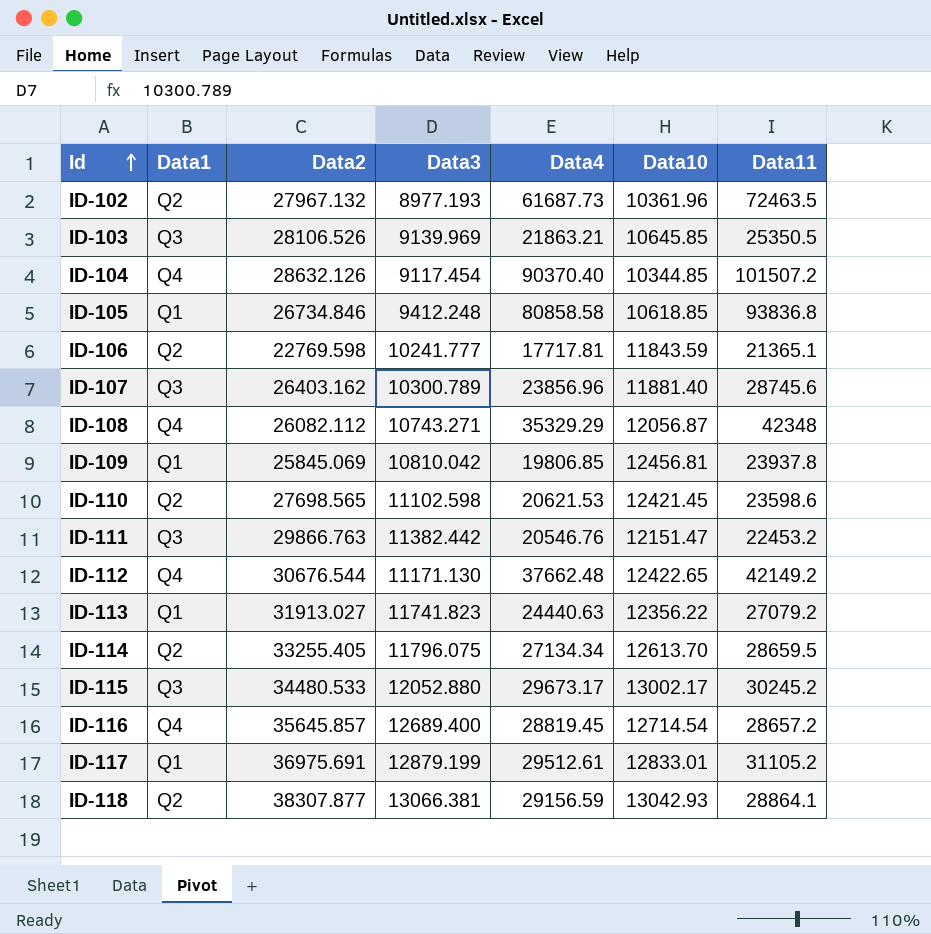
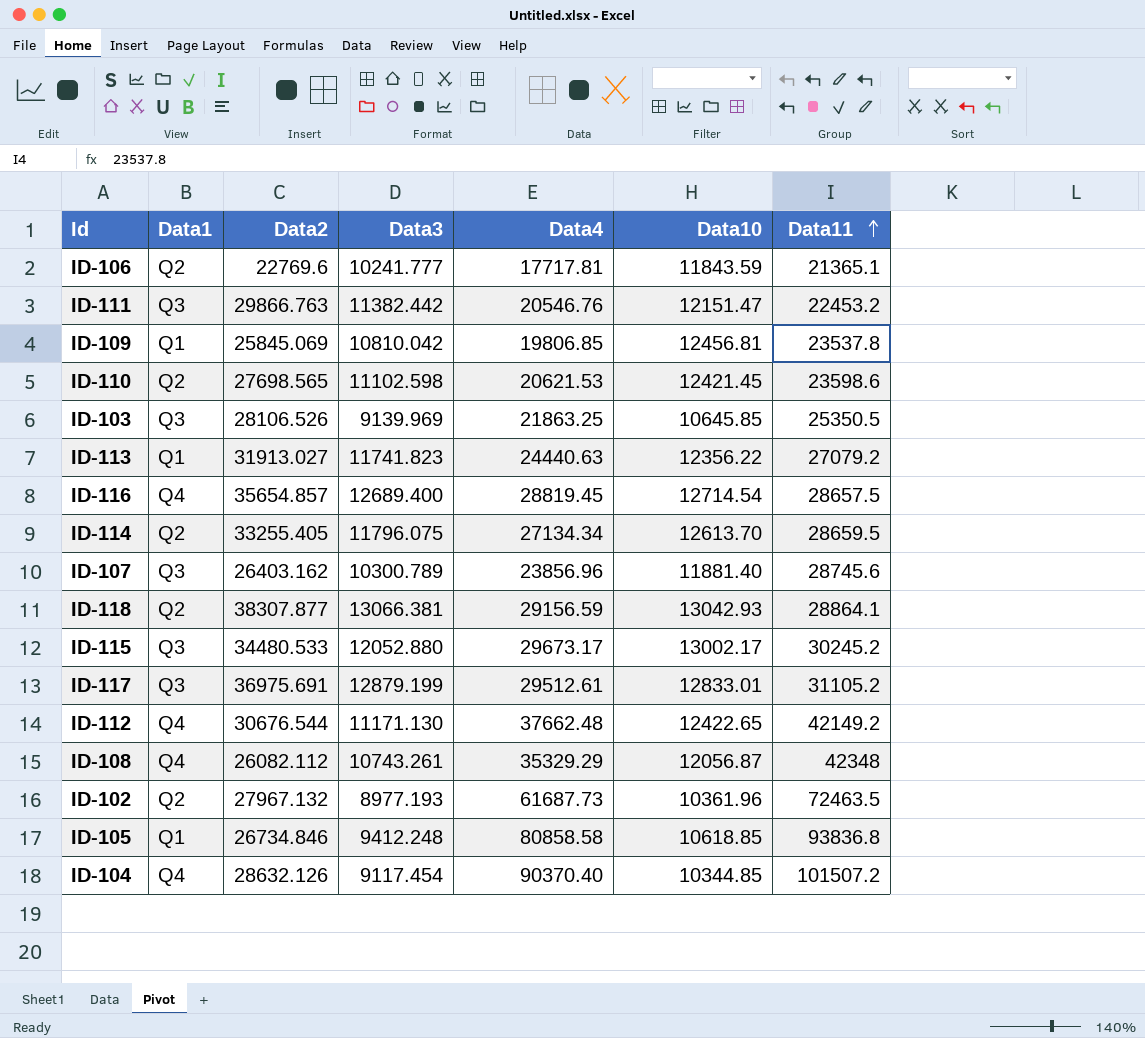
row order: Id ascending -> Data11 ascending
ID-106 | Data2: 22769.598 -> 22769.6
ID-109 | Data11: 23937.8 -> 23537.8
ID-103 | Data4: 21863.21 -> 21863.25
ID-116 | Data2: 35645.857 -> 35654.857
ID-116 | Data11: 28657.2 -> 28657.5
ID-117 | Data1: Q1 -> Q3
ID-108 | Data3: 10743.271 -> 10743.261

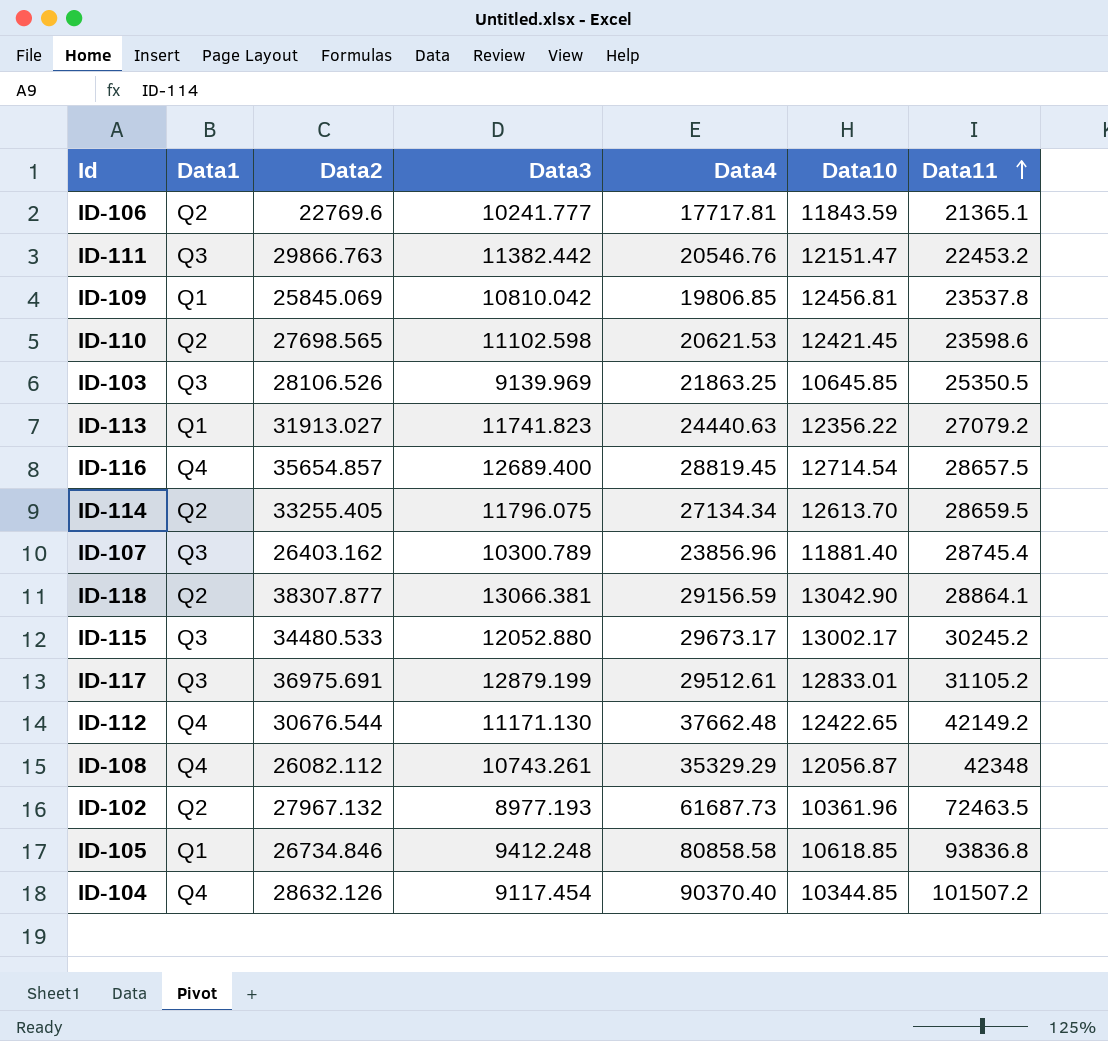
ID-107 | Data11: 28745.6 -> 28745.4
ID-118 | Data10: 13042.93 -> 13042.90

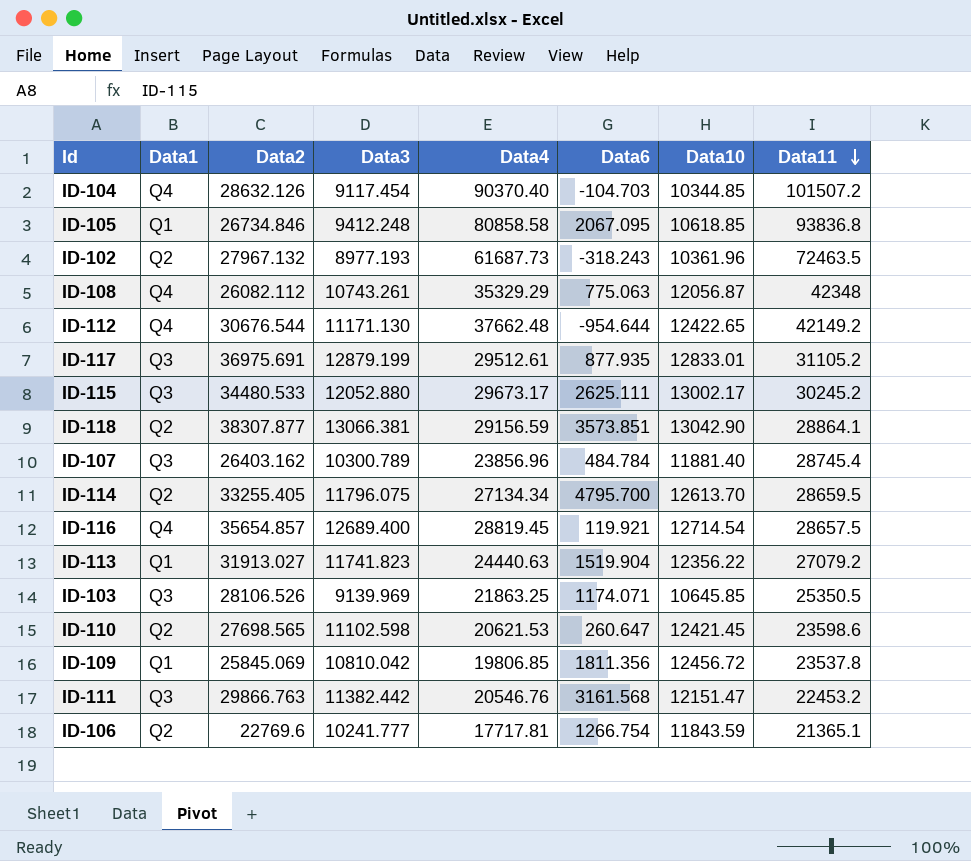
row order: Data11 ascending -> Data11 descending
column Data6 | position: none -> 6
ID-109 | Data10: 12456.81 -> 12456.72

